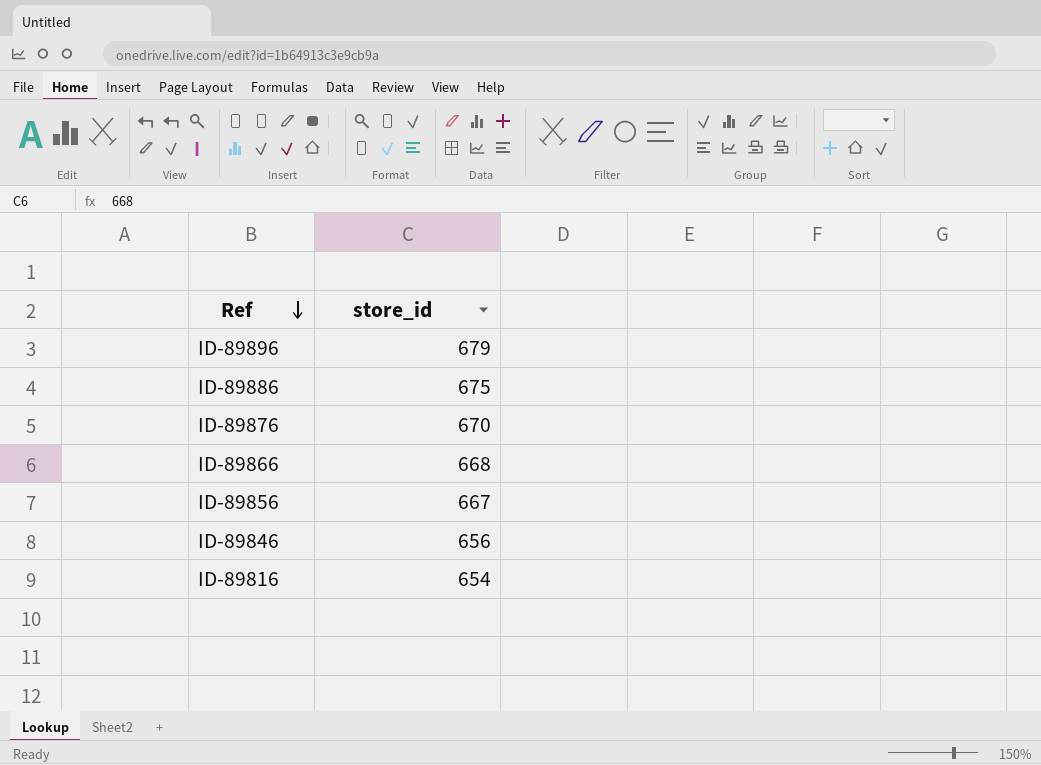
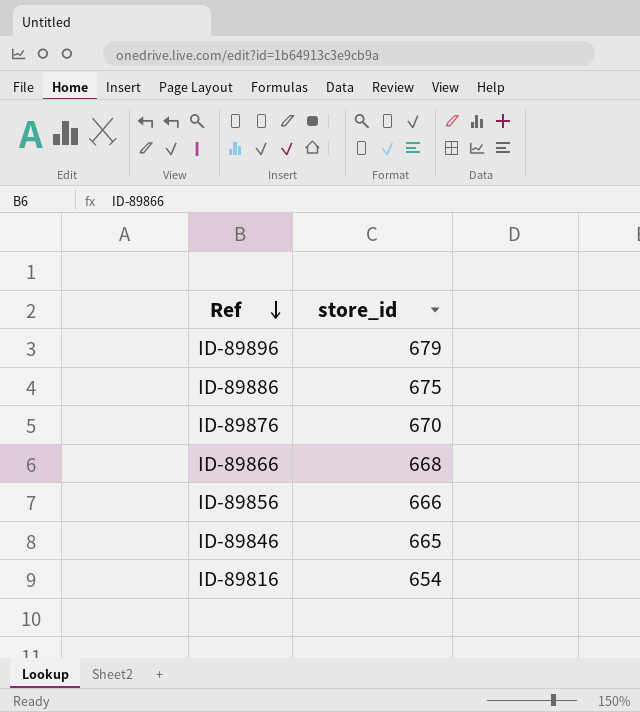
ID-89856 | store_id: 667 -> 666
ID-89846 | store_id: 656 -> 665

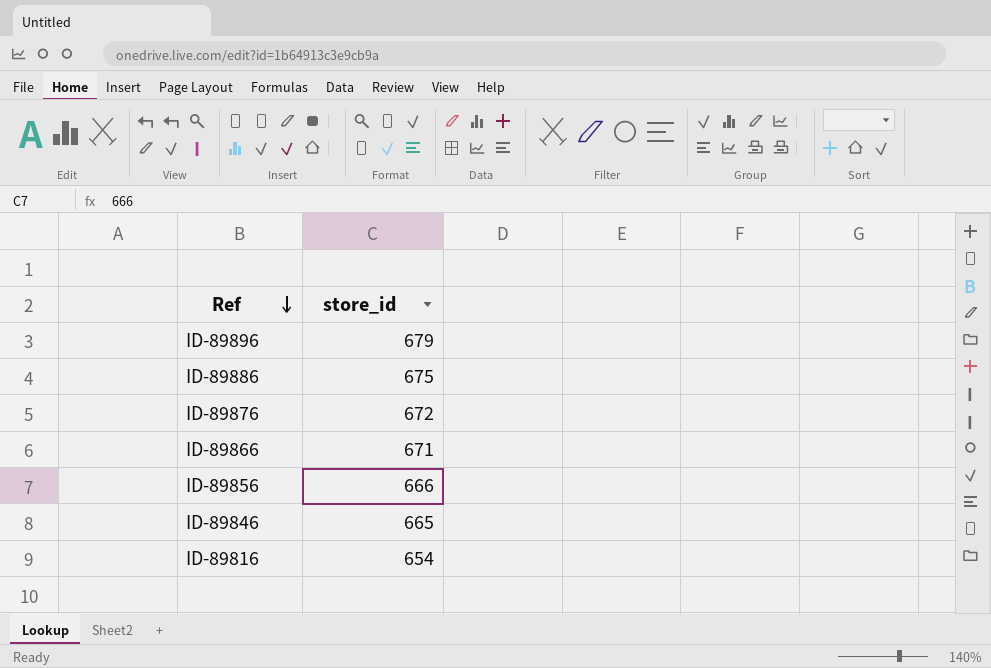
ID-89876 | store_id: 670 -> 672
ID-89866 | store_id: 668 -> 671

